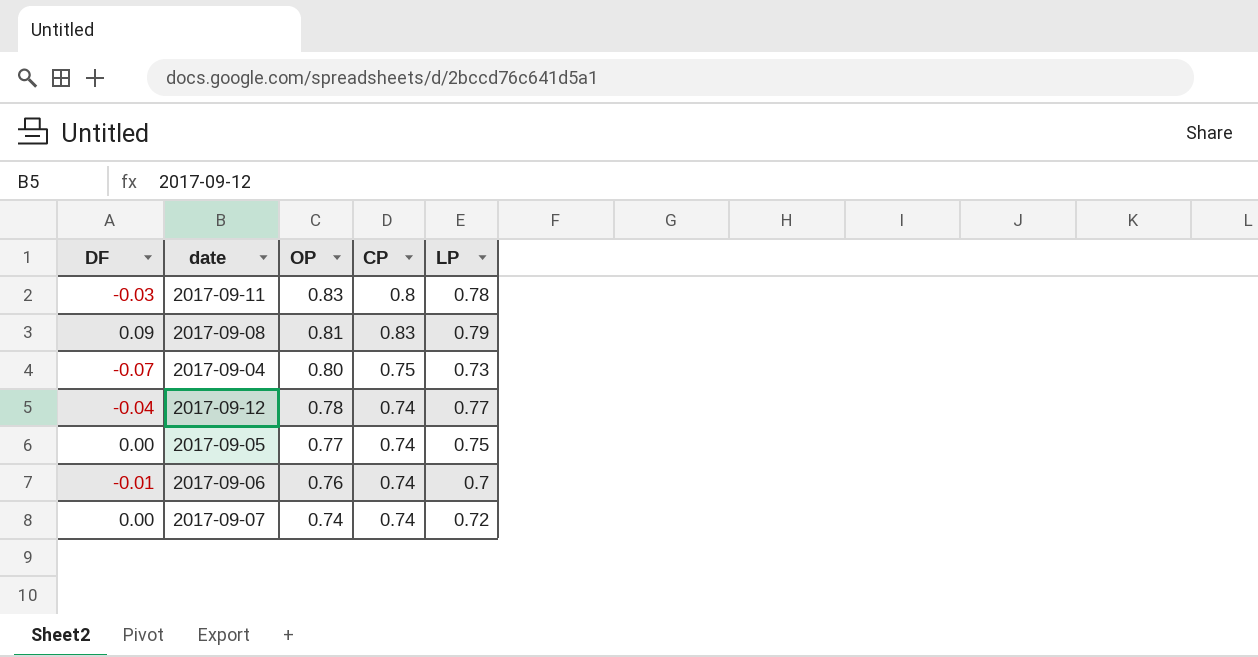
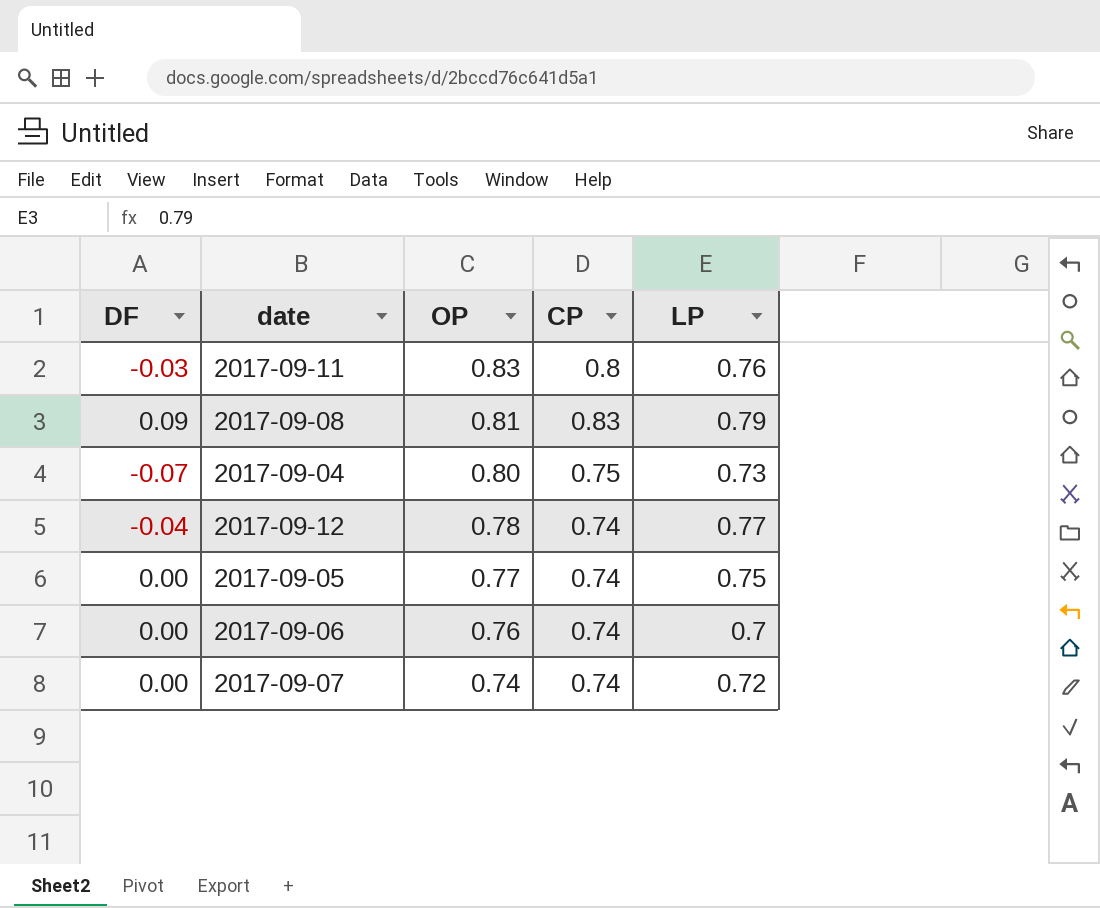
2017-09-11 | LP: 0.78 -> 0.76
2017-09-06 | DF: -0.01 -> 0.00

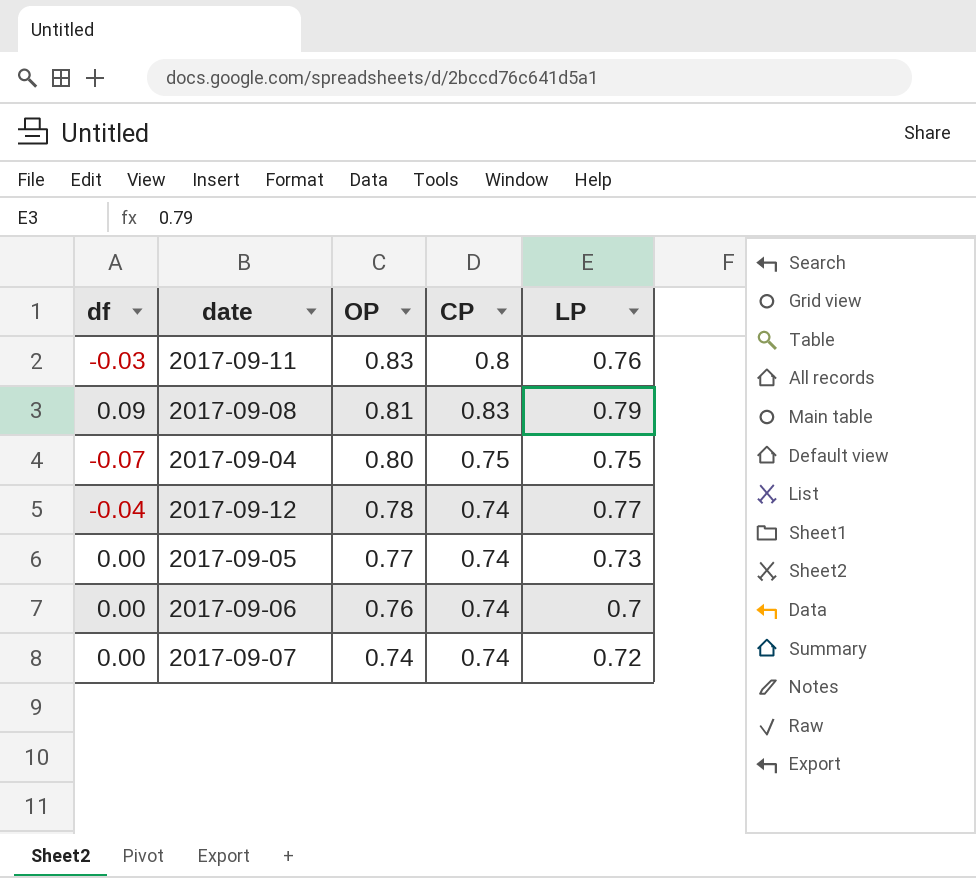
column name: DF -> df
2017-09-04 | LP: 0.73 -> 0.75
2017-09-05 | LP: 0.75 -> 0.73

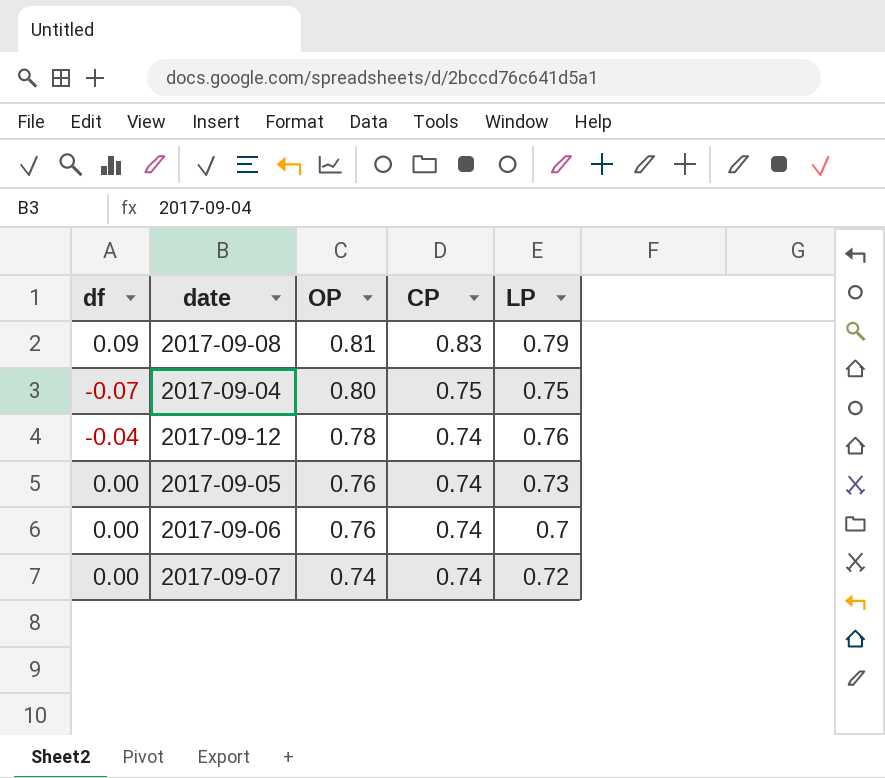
row 2017-09-11: -0.03 | 0.83 | 0.8 | 0.76 -> none
2017-09-12 | LP: 0.77 -> 0.76
2017-09-05 | OP: 0.77 -> 0.76

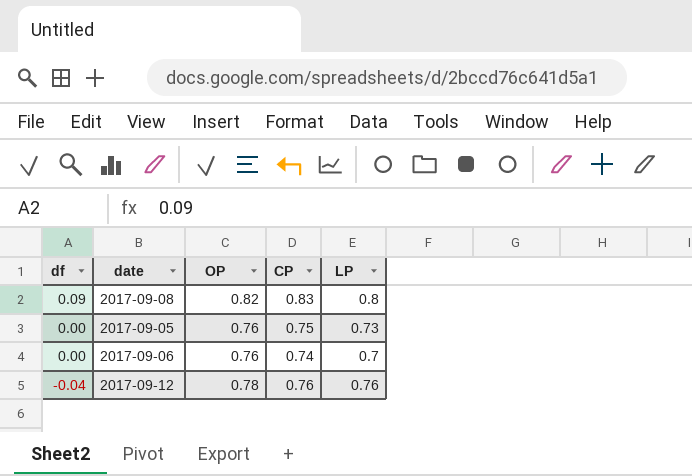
row order: OP descending -> df descending
row 2017-09-04: -0.07 | 0.80 | 0.75 | 0.75 -> none
row 2017-09-07: 0.00 | 0.74 | 0.74 | 0.72 -> none
2017-09-08 | OP: 0.81 -> 0.82
2017-09-08 | LP: 0.79 -> 0.8
2017-09-05 | CP: 0.74 -> 0.75
2017-09-12 | CP: 0.74 -> 0.76

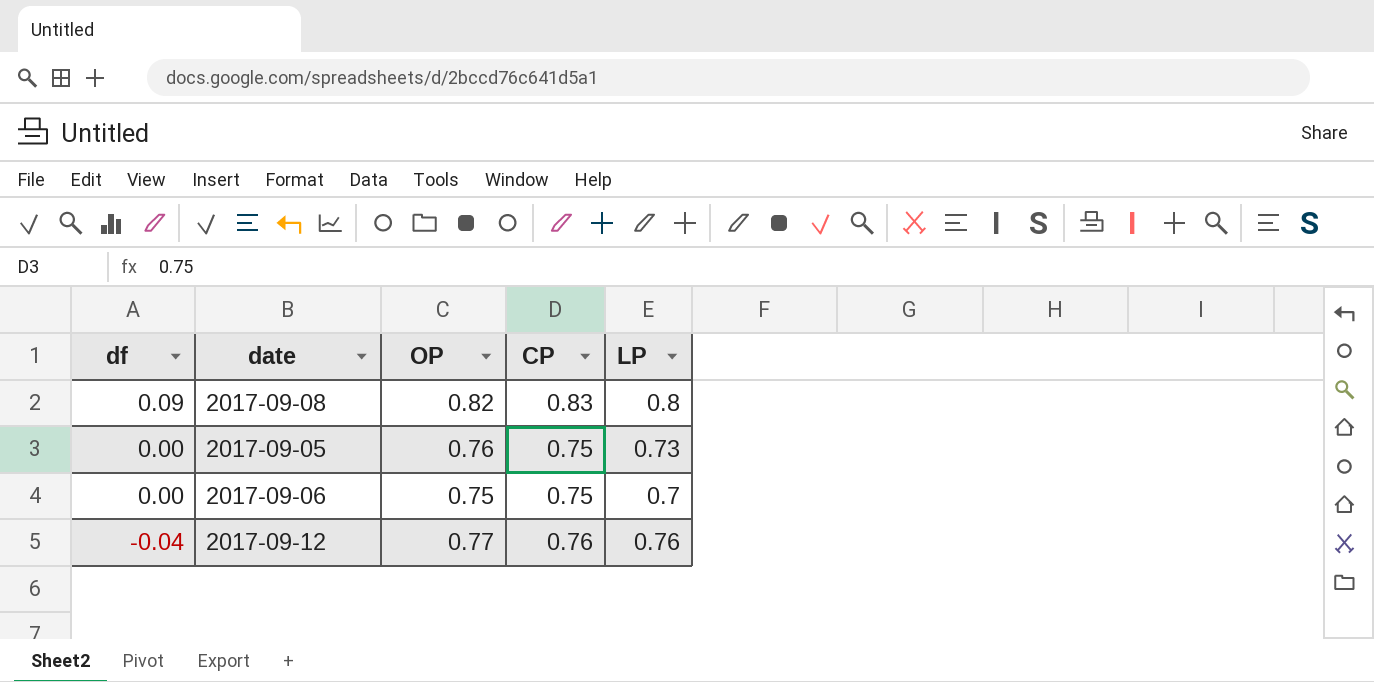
2017-09-06 | OP: 0.76 -> 0.75
2017-09-06 | CP: 0.74 -> 0.75
2017-09-12 | OP: 0.78 -> 0.77

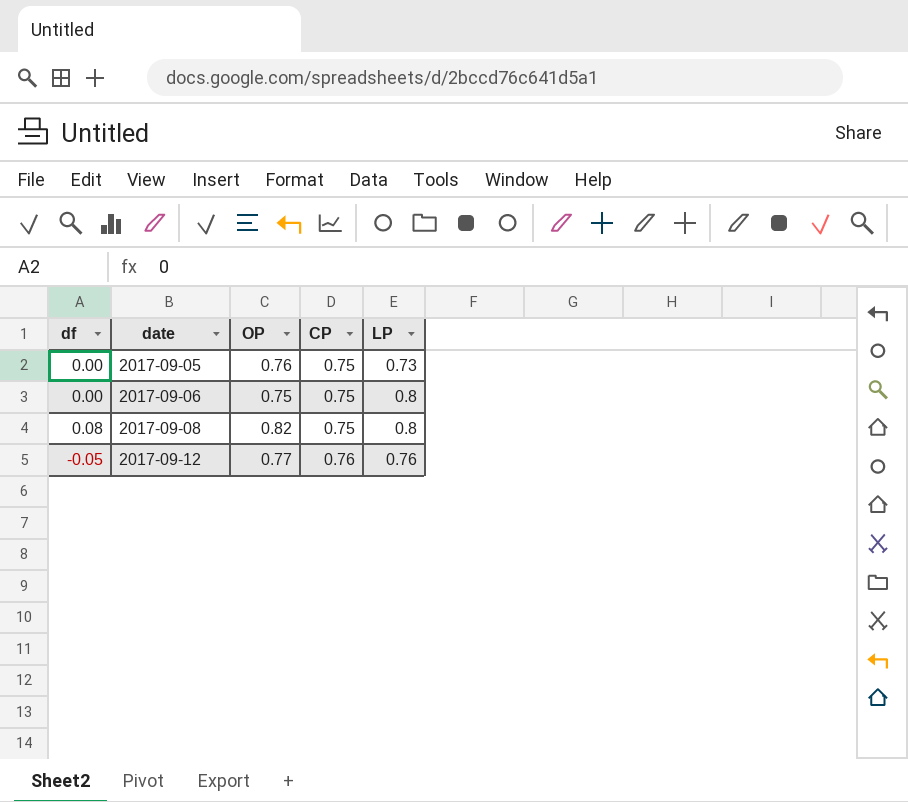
row order: df descending -> date ascending
2017-09-06 | LP: 0.7 -> 0.8
2017-09-08 | df: 0.09 -> 0.08
2017-09-08 | CP: 0.83 -> 0.75
2017-09-12 | df: -0.04 -> -0.05

